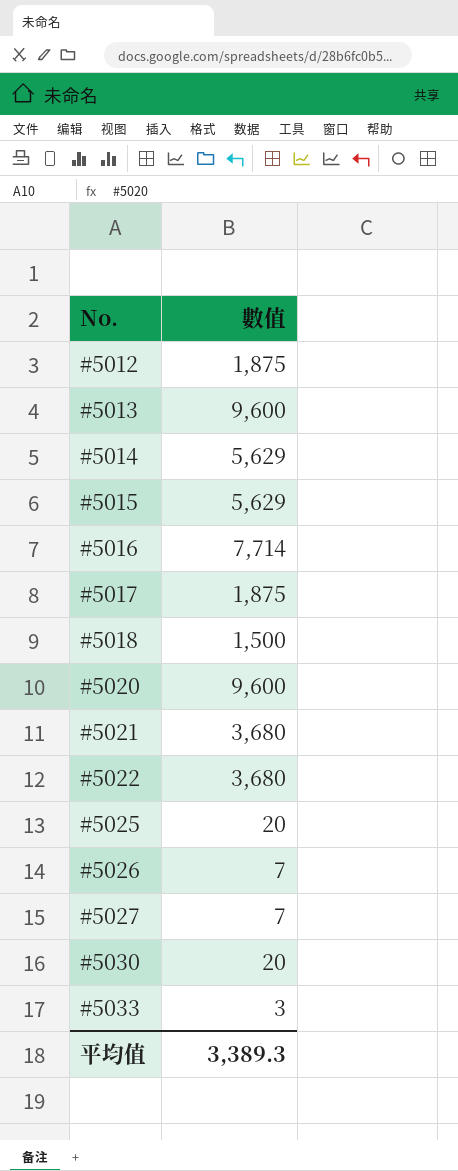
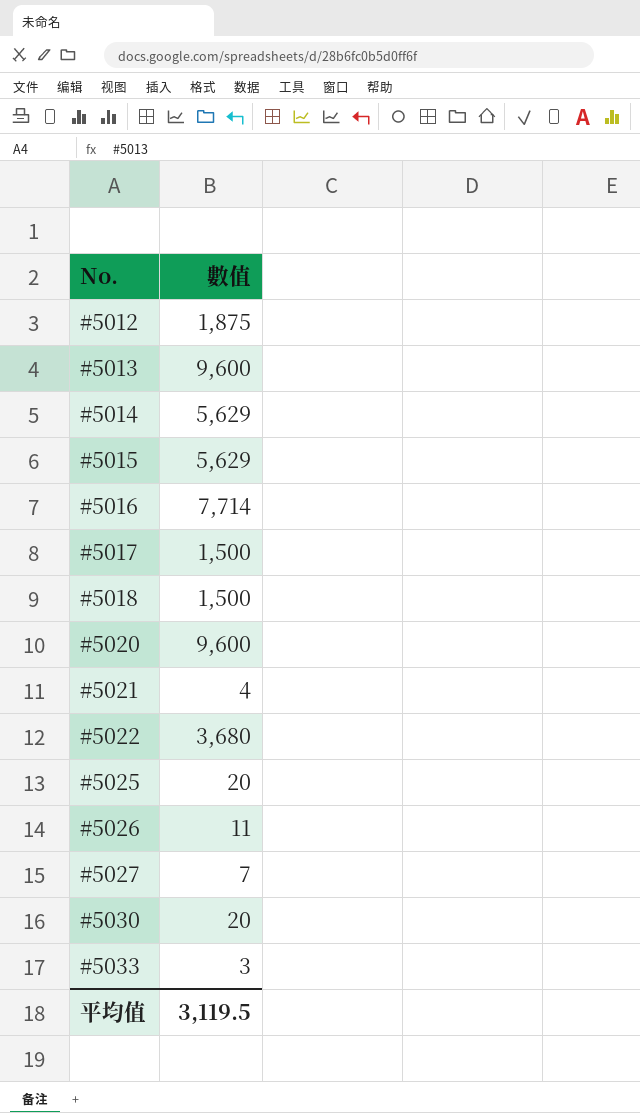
#5017 | 數值: 1,875 -> 1,500
#5021 | 數值: 3,680 -> 4
#5026 | 數值: 7 -> 11
平均值 | 數值: 3,389.3 -> 3,119.5

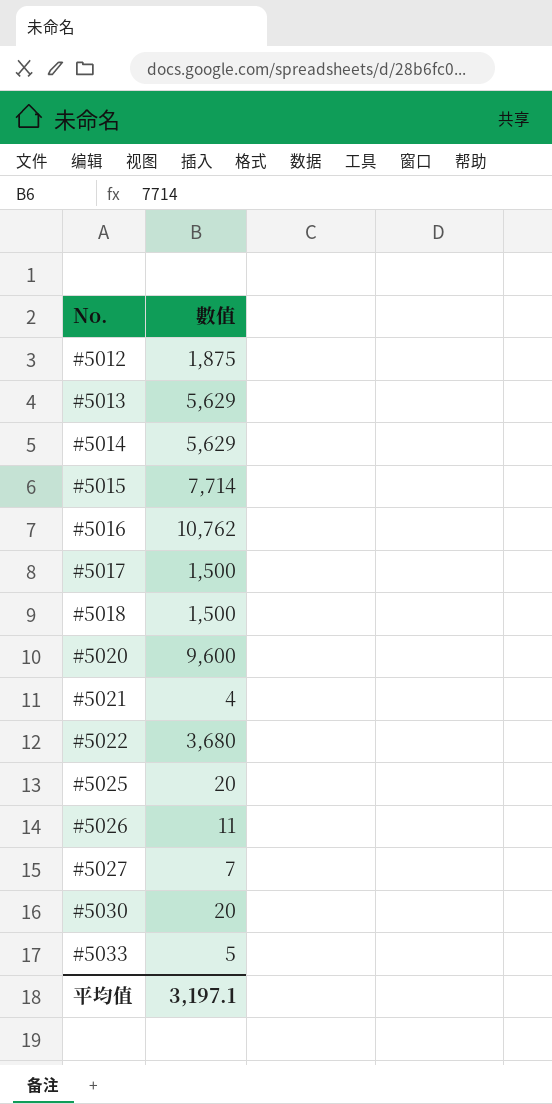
#5013 | 數值: 9,600 -> 5,629
#5015 | 數值: 5,629 -> 7,714
#5016 | 數值: 7,714 -> 10,762
#5033 | 數值: 3 -> 5
平均值 | 數值: 3,119.5 -> 3,197.1

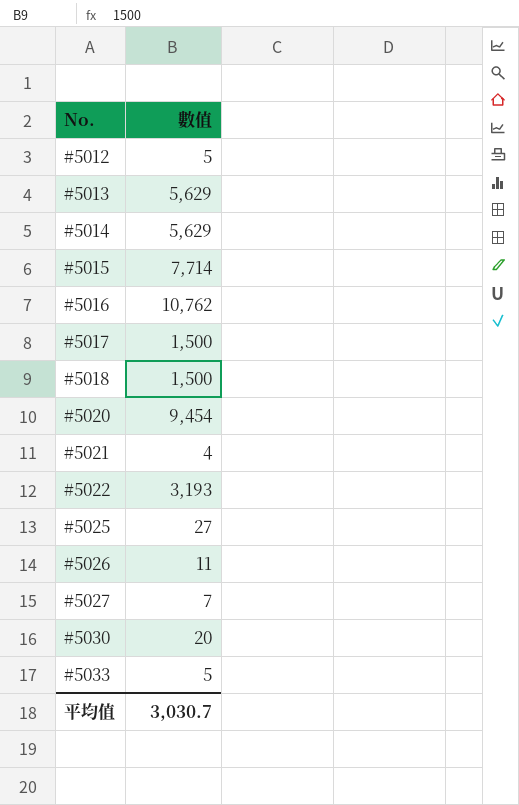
#5012 | 數值: 1,875 -> 5
#5020 | 數值: 9,600 -> 9,454
#5022 | 數值: 3,680 -> 3,193
#5025 | 數值: 20 -> 27
平均值 | 數值: 3,197.1 -> 3,030.7

